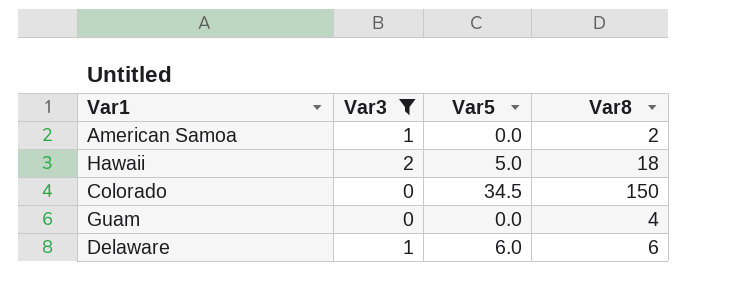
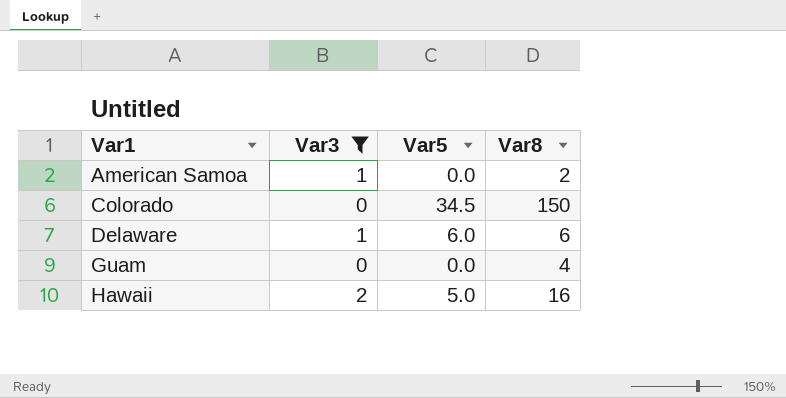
row order: none -> Var1 ascending
Hawaii | Var8: 18 -> 16

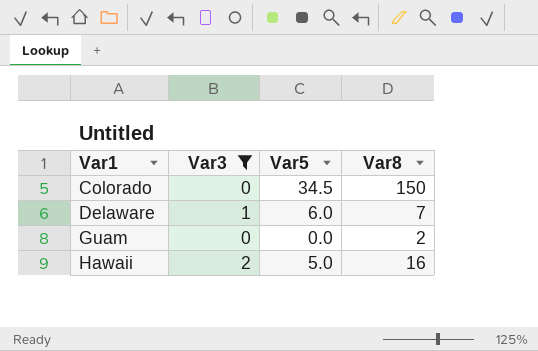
row American Samoa: 1 | 0.0 | 2 -> none
Delaware | Var8: 6 -> 7
Guam | Var8: 4 -> 2

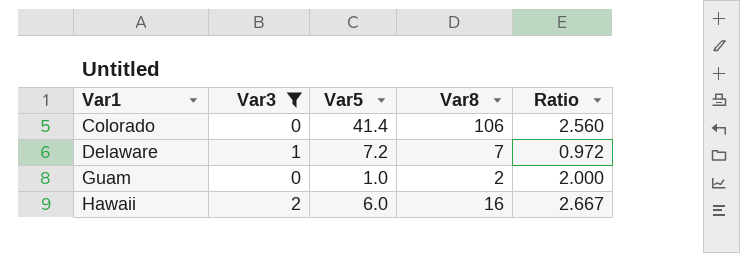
column Ratio | formula: none -> [Var8] / [Var5]
Colorado | Var5: 34.5 -> 41.4
Colorado | Var8: 150 -> 106
Delaware | Var5: 6.0 -> 7.2
Guam | Var5: 0.0 -> 1.0
Hawaii | Var5: 5.0 -> 6.0

